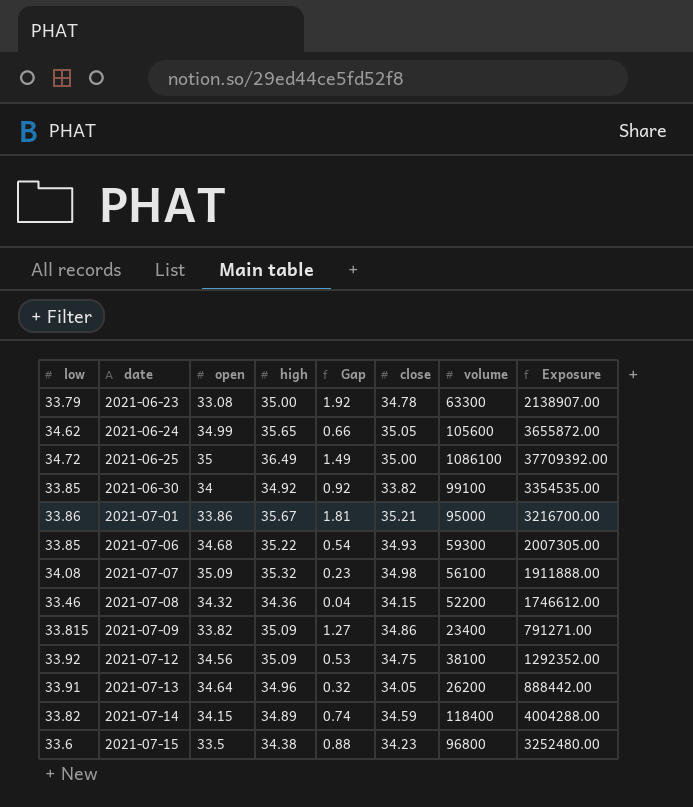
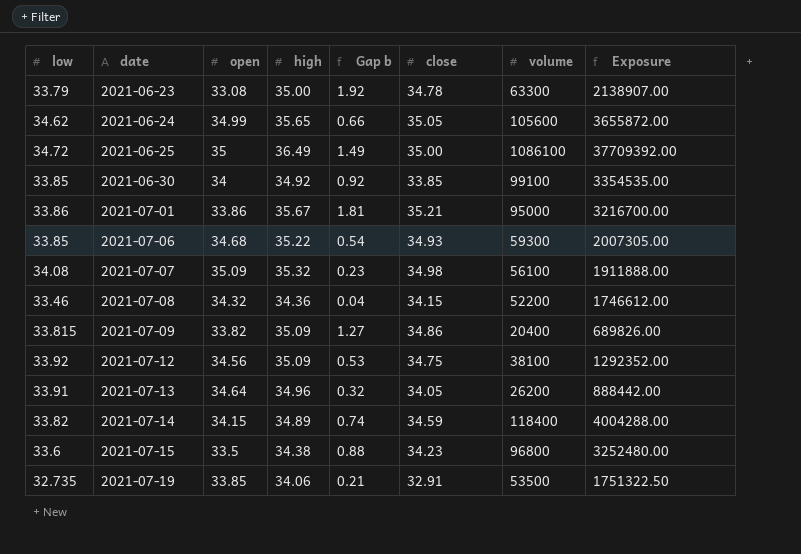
column name: Gap -> Gap b
2021-06-30 | close: 33.82 -> 33.85
2021-07-09 | volume: 23400 -> 20400
2021-07-09 | Exposure: 791271.00 -> 689826.00
row 2021-07-19: none -> 32.735 | 33.85 | 34.06 | 0.21 | 32.91 | 53500 | 1751322.50

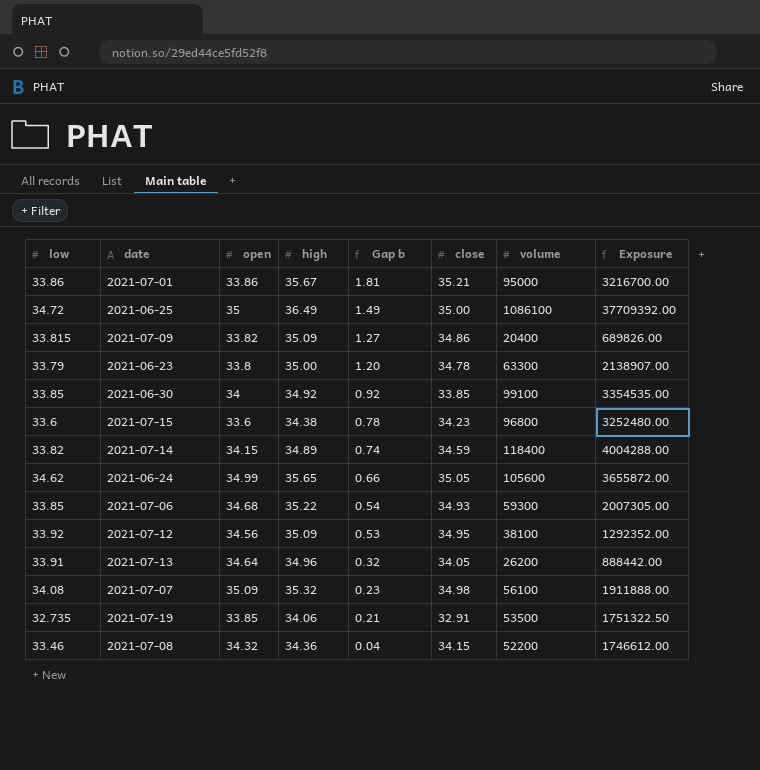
row order: date ascending -> Gap b descending
2021-06-23 | open: 33.08 -> 33.8
2021-06-23 | Gap b: 1.92 -> 1.20
2021-07-15 | open: 33.5 -> 33.6
2021-07-15 | Gap b: 0.88 -> 0.78
2021-07-12 | close: 34.75 -> 34.95

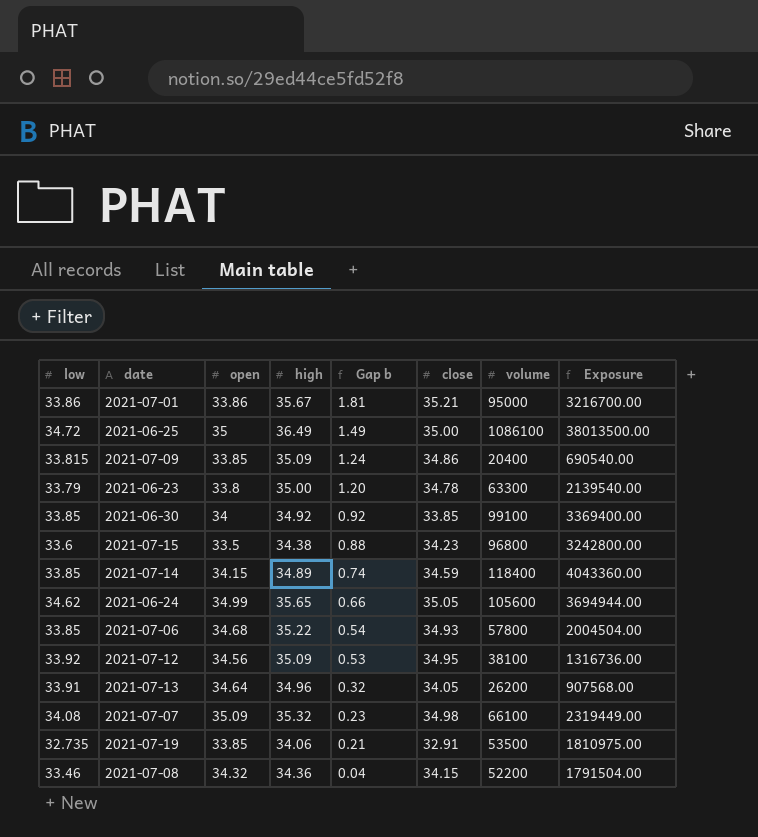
column Exposure | formula: [low] * [volume] -> [open] * [volume]
2021-07-09 | open: 33.82 -> 33.85
2021-07-09 | Gap b: 1.27 -> 1.24
2021-07-15 | open: 33.6 -> 33.5
2021-07-15 | Gap b: 0.78 -> 0.88
2021-07-14 | low: 33.82 -> 33.85
2021-07-06 | volume: 59300 -> 57800
2021-07-07 | volume: 56100 -> 66100

